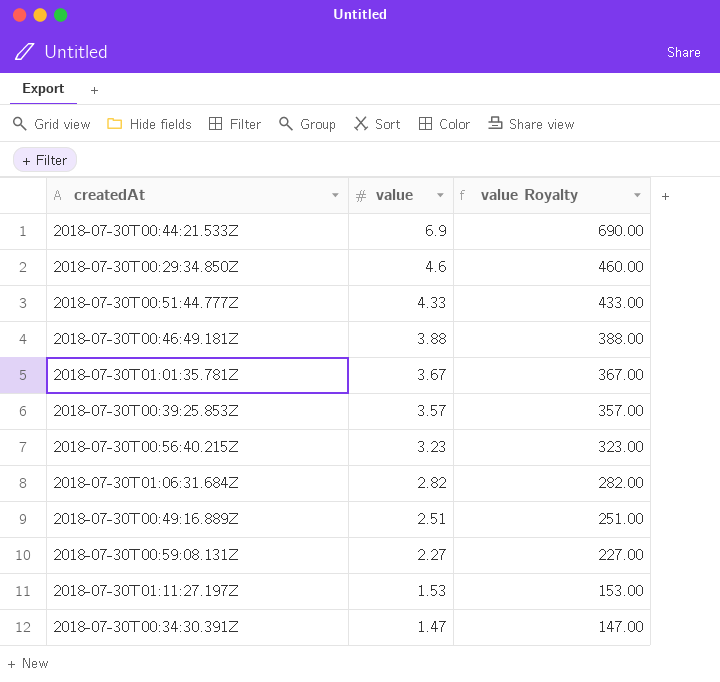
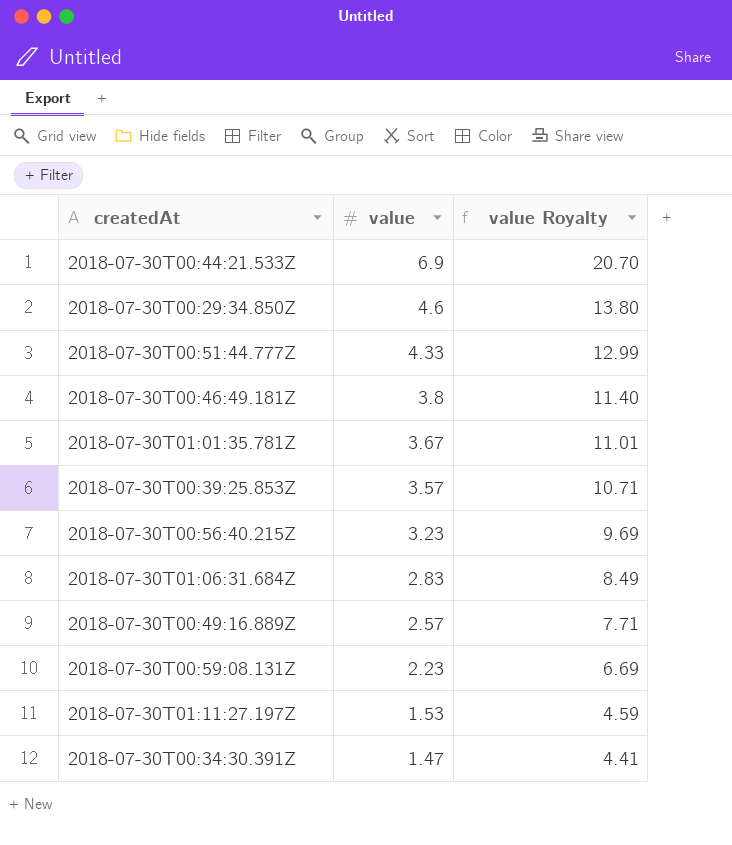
column value Royalty | formula: [value] * 100 -> [value] * 3
2018-07-30T00:46:49.181Z | value: 3.88 -> 3.8
2018-07-30T01:06:31.684Z | value: 2.82 -> 2.83
2018-07-30T00:49:16.889Z | value: 2.51 -> 2.57
2018-07-30T00:59:08.131Z | value: 2.27 -> 2.23

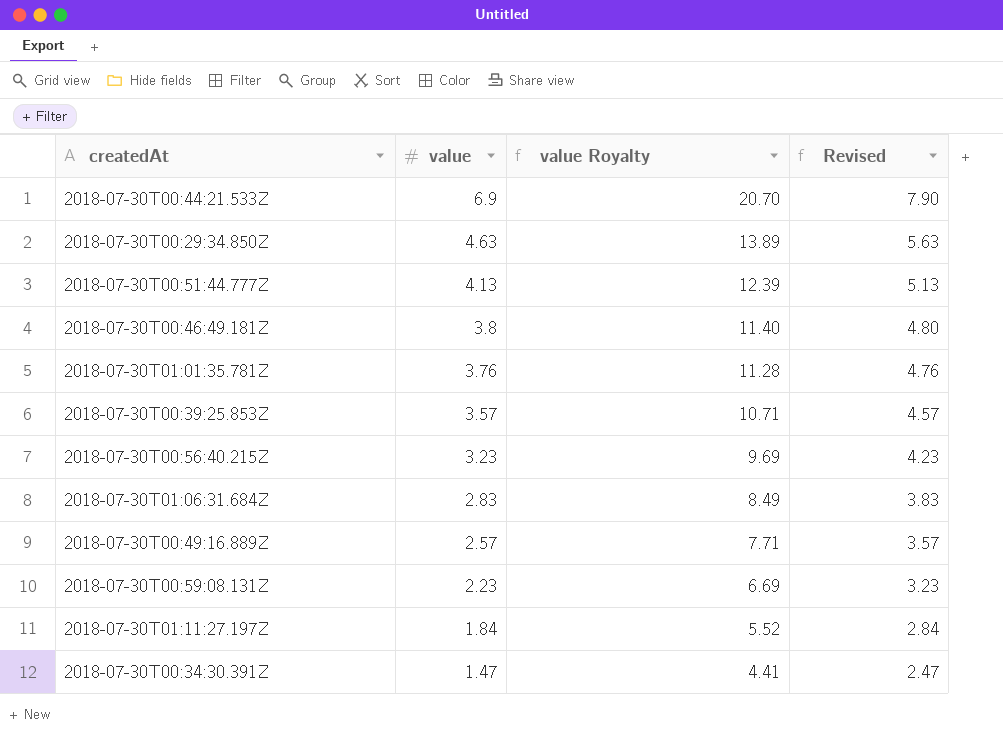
column Revised | formula: none -> [value] + 1
2018-07-30T00:29:34.850Z | value: 4.6 -> 4.63
2018-07-30T00:29:34.850Z | value Royalty: 13.80 -> 13.89
2018-07-30T00:51:44.777Z | value: 4.33 -> 4.13
2018-07-30T00:51:44.777Z | value Royalty: 12.99 -> 12.39
2018-07-30T01:01:35.781Z | value: 3.67 -> 3.76
2018-07-30T01:01:35.781Z | value Royalty: 11.01 -> 11.28
2018-07-30T01:11:27.197Z | value: 1.53 -> 1.84
2018-07-30T01:11:27.197Z | value Royalty: 4.59 -> 5.52

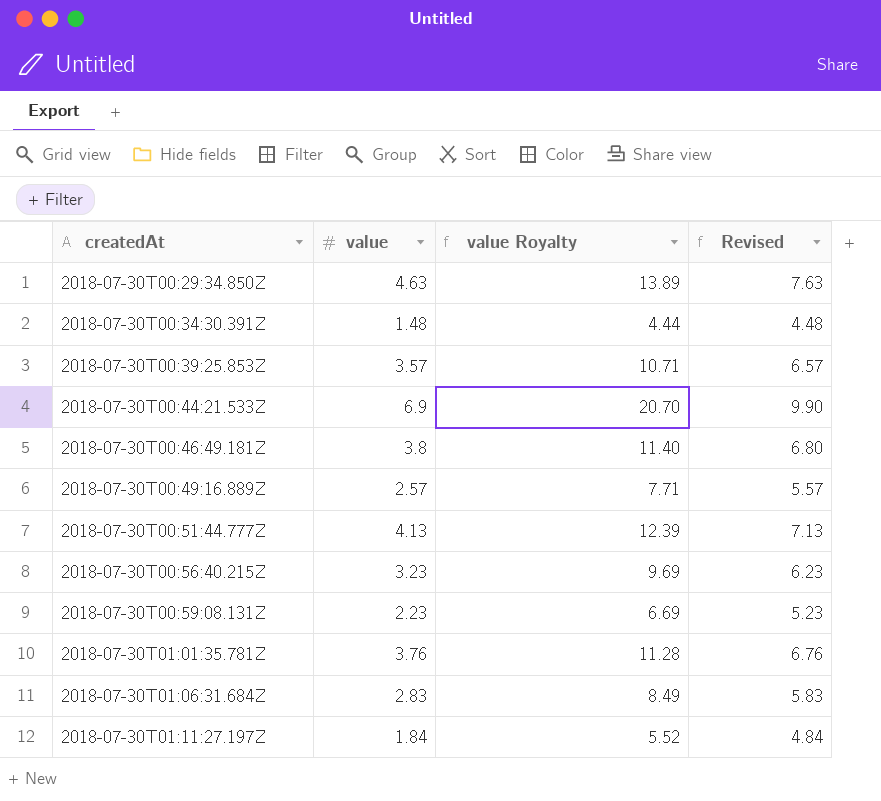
row order: value descending -> createdAt ascending
column Revised | formula: [value] + 1 -> [value] + 3
2018-07-30T00:34:30.391Z | value: 1.47 -> 1.48
2018-07-30T00:34:30.391Z | value Royalty: 4.41 -> 4.44

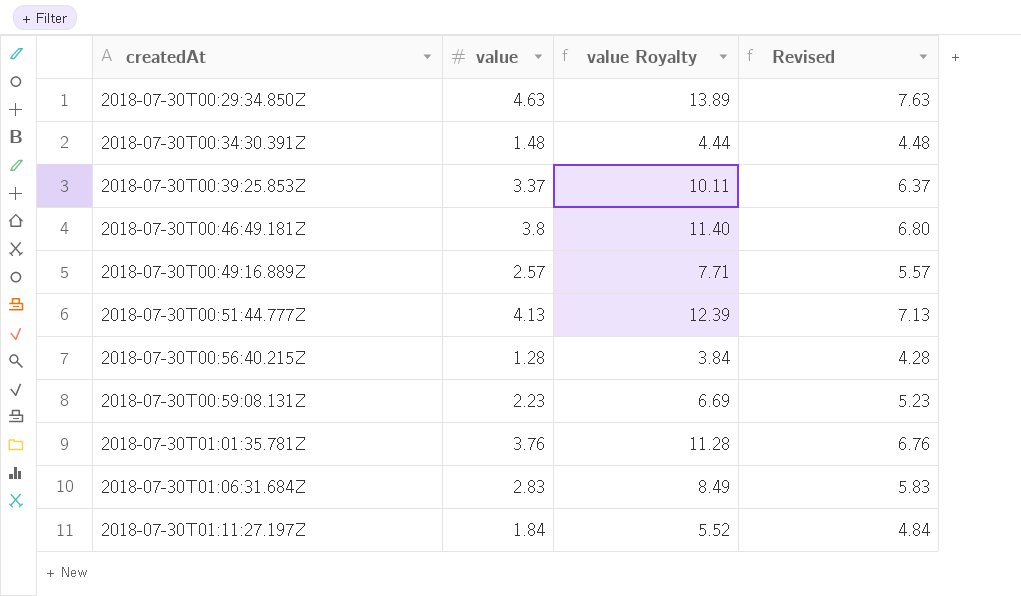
row 2018-07-30T00:44:21.533Z: 6.9 | 20.70 | 9.90 -> none
2018-07-30T00:39:25.853Z | value: 3.57 -> 3.37
2018-07-30T00:39:25.853Z | value Royalty: 10.71 -> 10.11
2018-07-30T00:39:25.853Z | Revised: 6.57 -> 6.37
2018-07-30T00:56:40.215Z | value: 3.23 -> 1.28
2018-07-30T00:56:40.215Z | value Royalty: 9.69 -> 3.84
2018-07-30T00:56:40.215Z | Revised: 6.23 -> 4.28

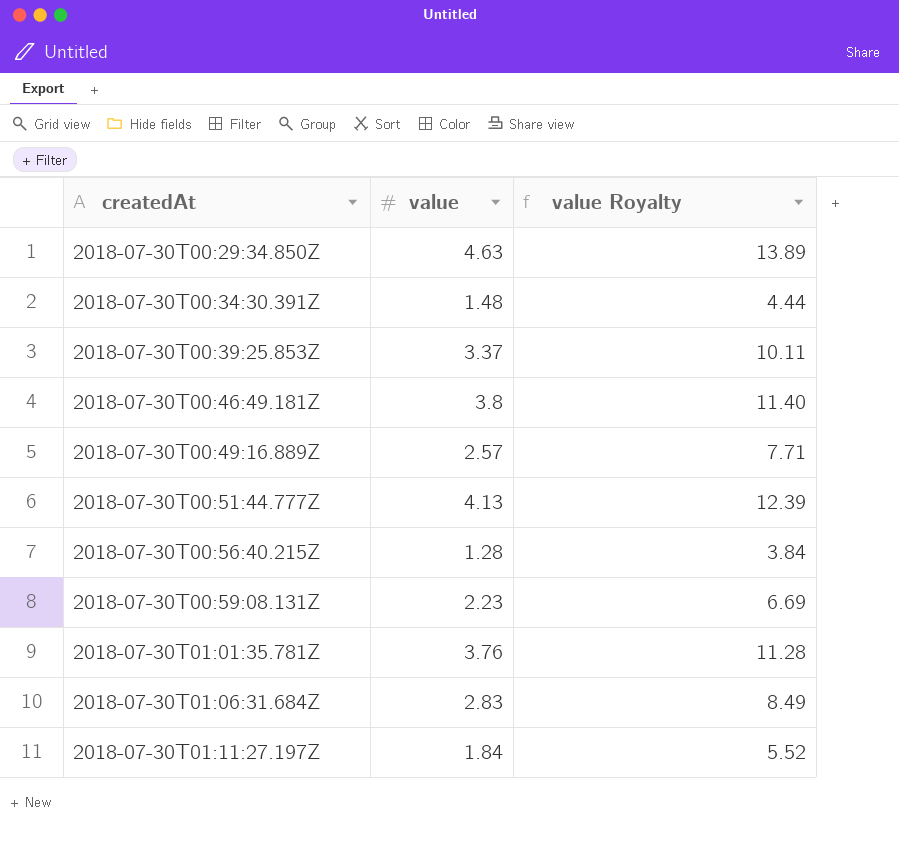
column Revised | formula: [value] + 3 -> none

